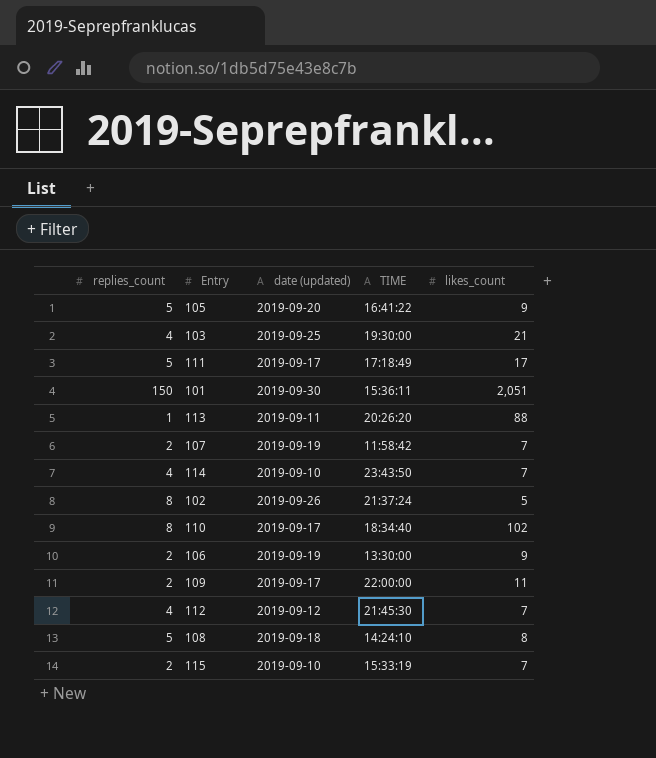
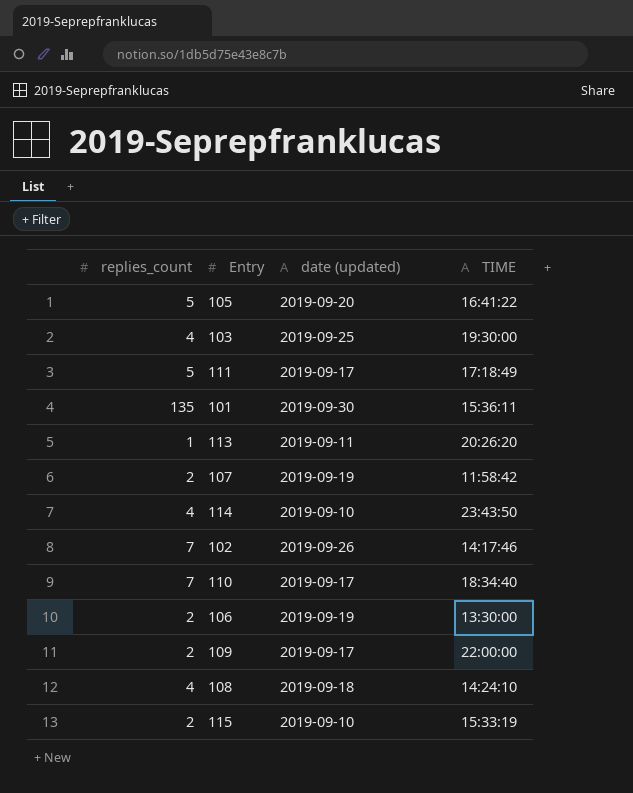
column likes_count | position: 5 -> none
row 112: 4 | 2019-09-12 | 21:45:30 | 7 -> none
101 | replies_count: 150 -> 135
102 | replies_count: 8 -> 7
102 | TIME: 21:37:24 -> 14:17:46
110 | replies_count: 8 -> 7
108 | replies_count: 5 -> 4

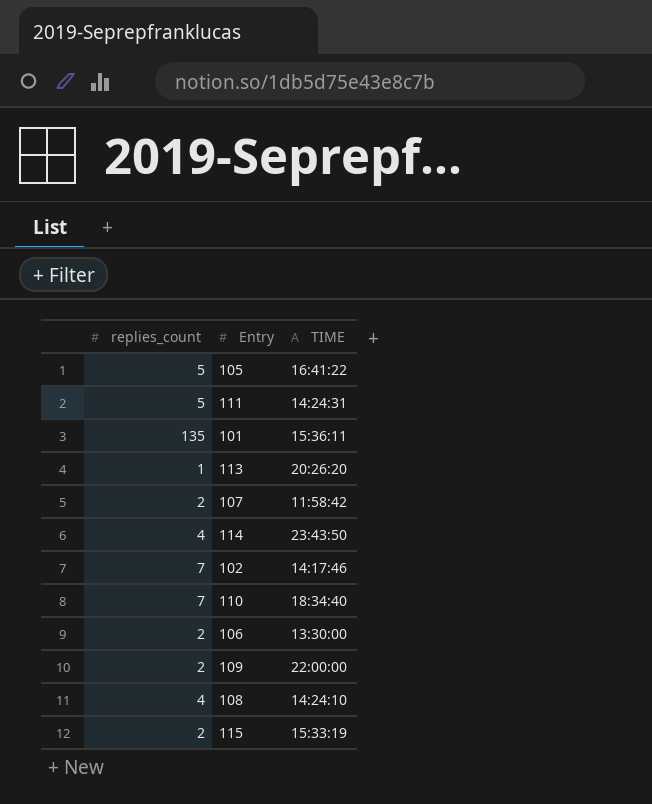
column date (updated) | position: 3 -> none
row 103: 4 | 2019-09-25 | 19:30:00 -> none
111 | TIME: 17:18:49 -> 14:24:31

